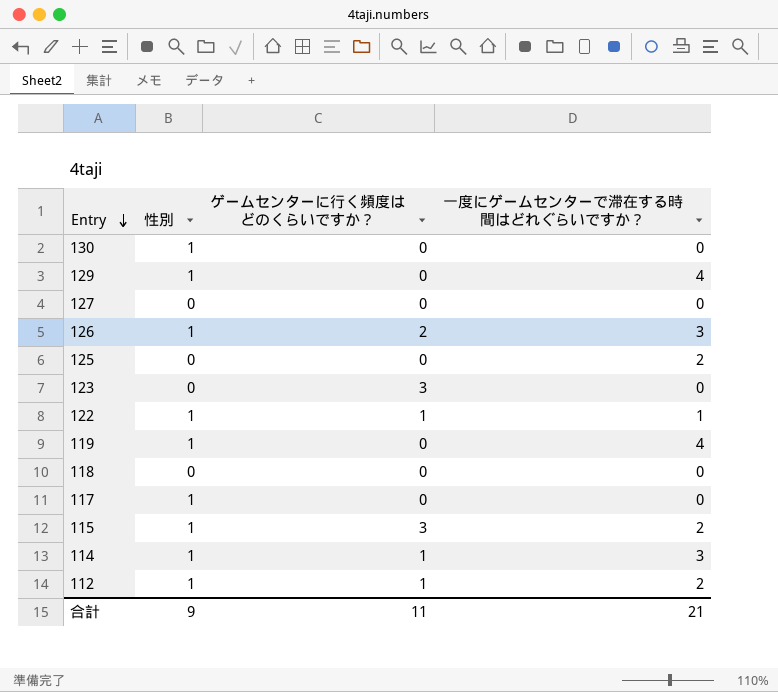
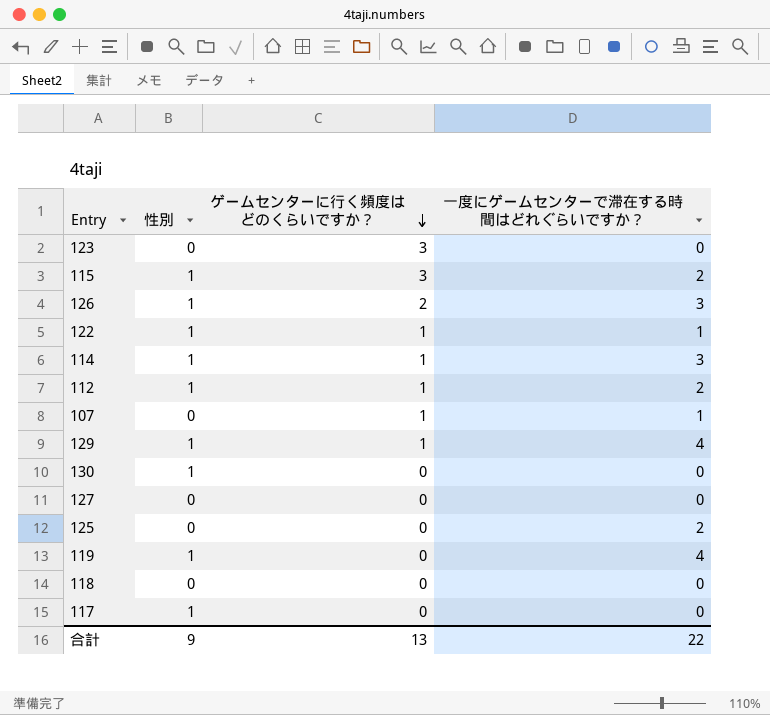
row order: Entry descending -> ゲームセンターに行く頻度はどのくらいですか？ descending
row 107: none -> 0 | 1 | 1
129 | ゲームセンターに行く頻度はどのくらいですか？: 0 -> 1
合計 | ゲームセンターに行く頻度はどのくらいですか？: 11 -> 13
合計 | 一度にゲームセンターで滞在する時間はどれぐらいですか？: 21 -> 22

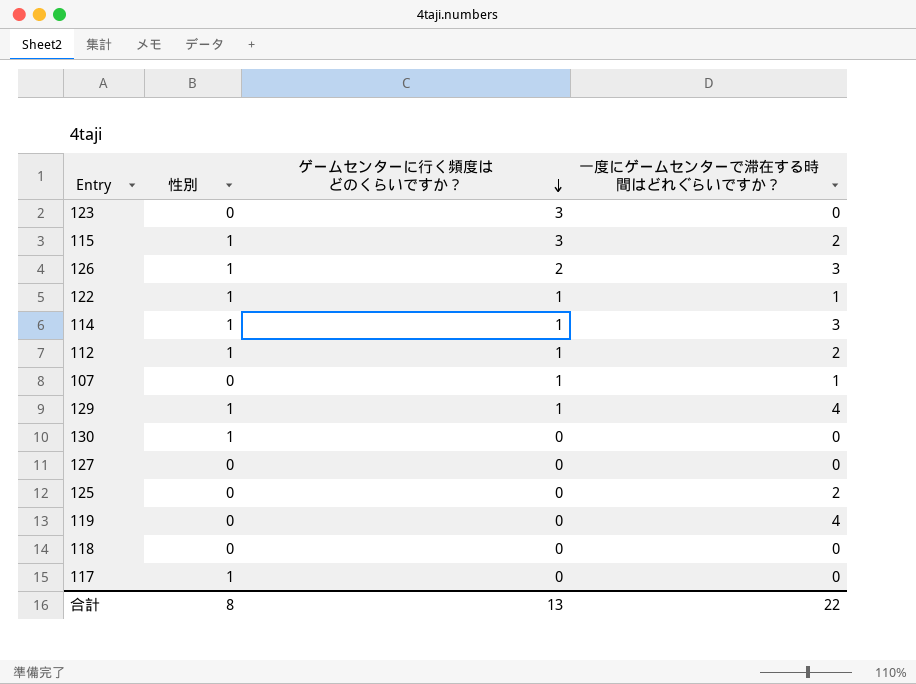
119 | 性別: 1 -> 0
合計 | 性別: 9 -> 8

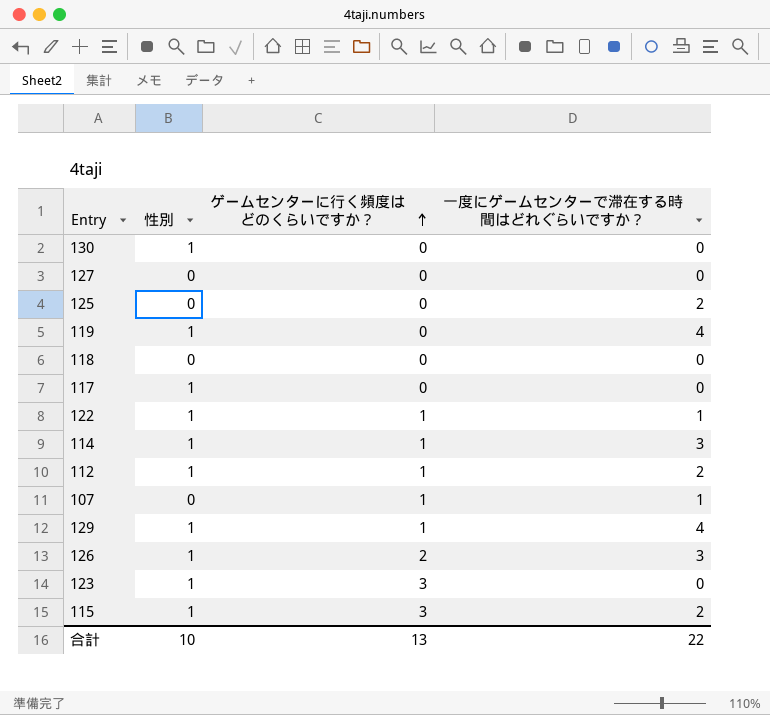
row order: ゲームセンターに行く頻度はどのくらいですか？ descending -> ゲームセンターに行く頻度はどのくらいですか？ ascending
119 | 性別: 0 -> 1
123 | 性別: 0 -> 1
合計 | 性別: 8 -> 10

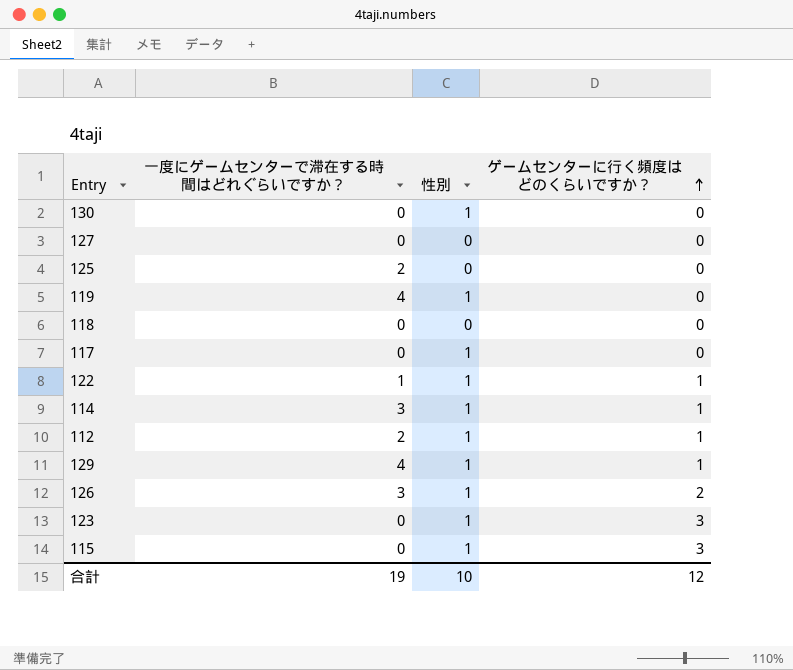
column 一度にゲームセンターで滞在する時間はどれぐらいですか？ | position: 4 -> 2
row 107: 0 | 1 | 1 -> none
115 | 一度にゲームセンターで滞在する時間はどれぐらいですか？: 2 -> 0
合計 | 一度にゲームセンターで滞在する時間はどれぐらいですか？: 22 -> 19
合計 | ゲームセンターに行く頻度はどのくらいですか？: 13 -> 12

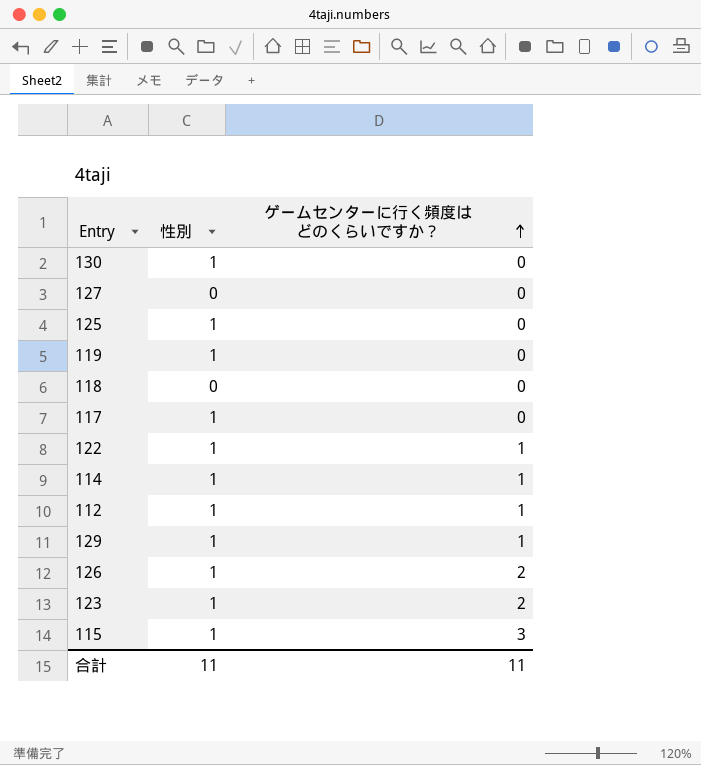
column 一度にゲームセンターで滞在する時間はどれぐらいですか？ | position: 2 -> none
125 | 性別: 0 -> 1
123 | ゲームセンターに行く頻度はどのくらいですか？: 3 -> 2
合計 | 性別: 10 -> 11
合計 | ゲームセンターに行く頻度はどのくらいですか？: 12 -> 11

